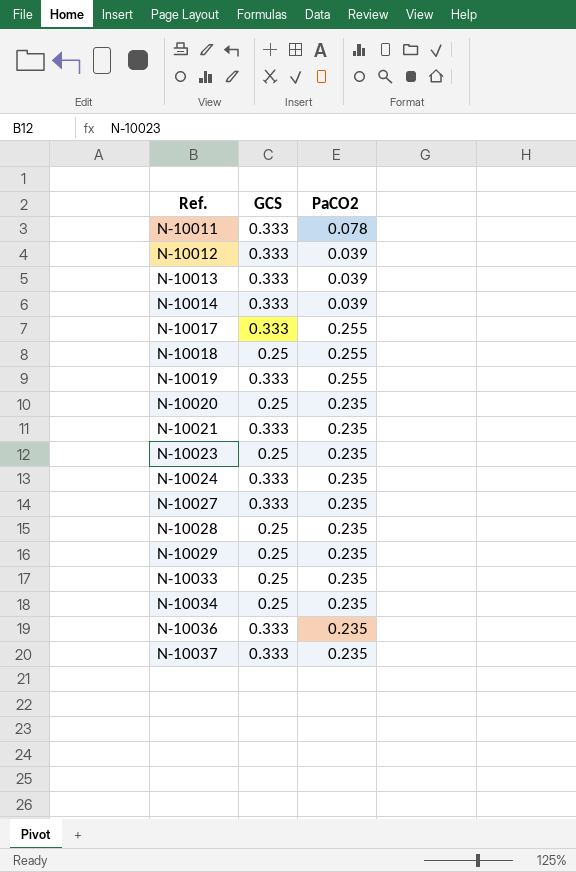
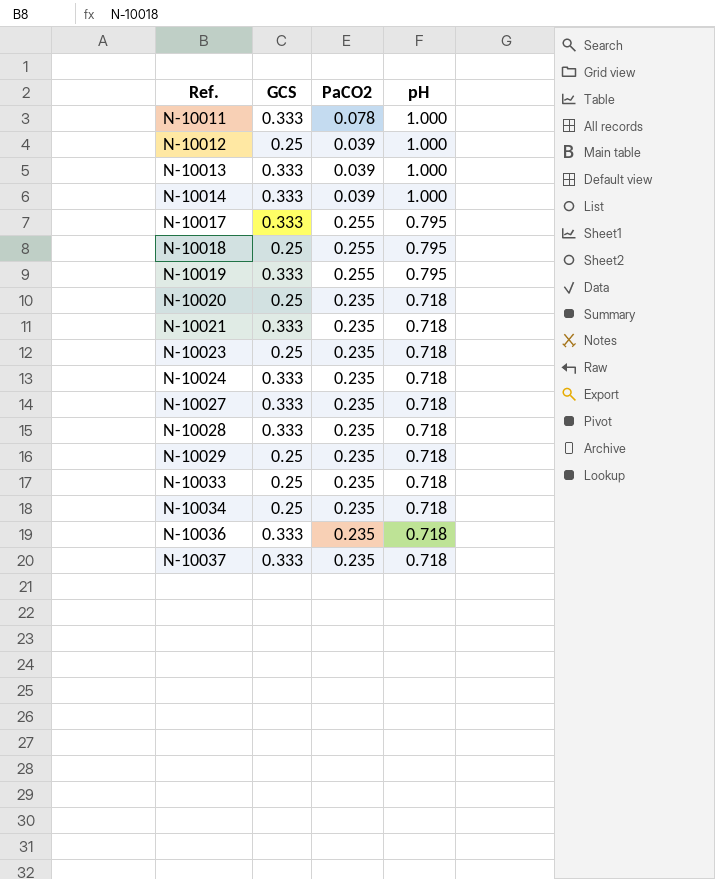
column pH | position: none -> 4
N-10012 | GCS: 0.333 -> 0.25
N-10028 | GCS: 0.25 -> 0.333

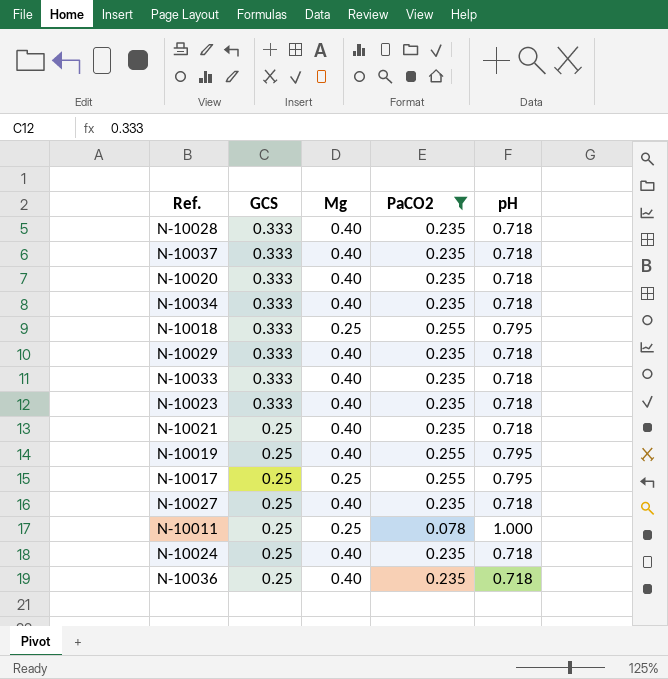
filter: none -> PaCO2 != 0.039
row order: Ref. ascending -> GCS descending
column Mg | position: none -> 3
N-10020 | GCS: 0.25 -> 0.333
N-10034 | GCS: 0.25 -> 0.333
N-10018 | GCS: 0.25 -> 0.333
N-10029 | GCS: 0.25 -> 0.333
N-10033 | GCS: 0.25 -> 0.333
N-10023 | GCS: 0.25 -> 0.333
N-10021 | GCS: 0.333 -> 0.25
N-10019 | GCS: 0.333 -> 0.25
N-10017 | GCS: 0.333 -> 0.25
N-10027 | GCS: 0.333 -> 0.25
N-10011 | GCS: 0.333 -> 0.25
N-10024 | GCS: 0.333 -> 0.25
N-10036 | GCS: 0.333 -> 0.25

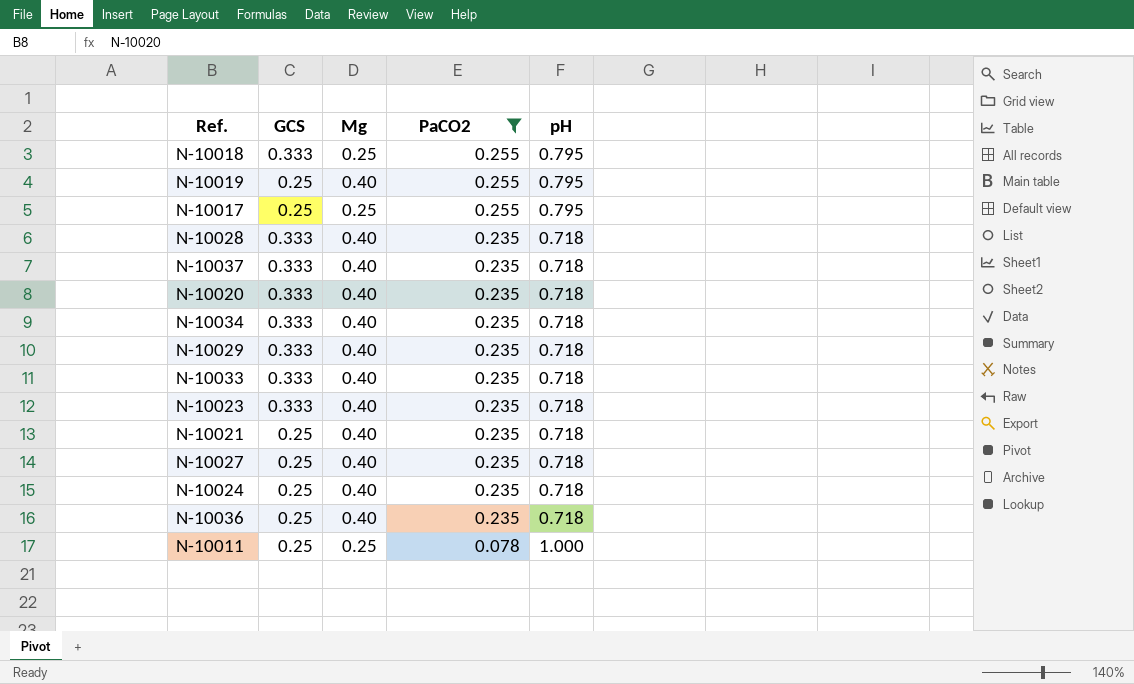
row order: GCS descending -> PaCO2 descending

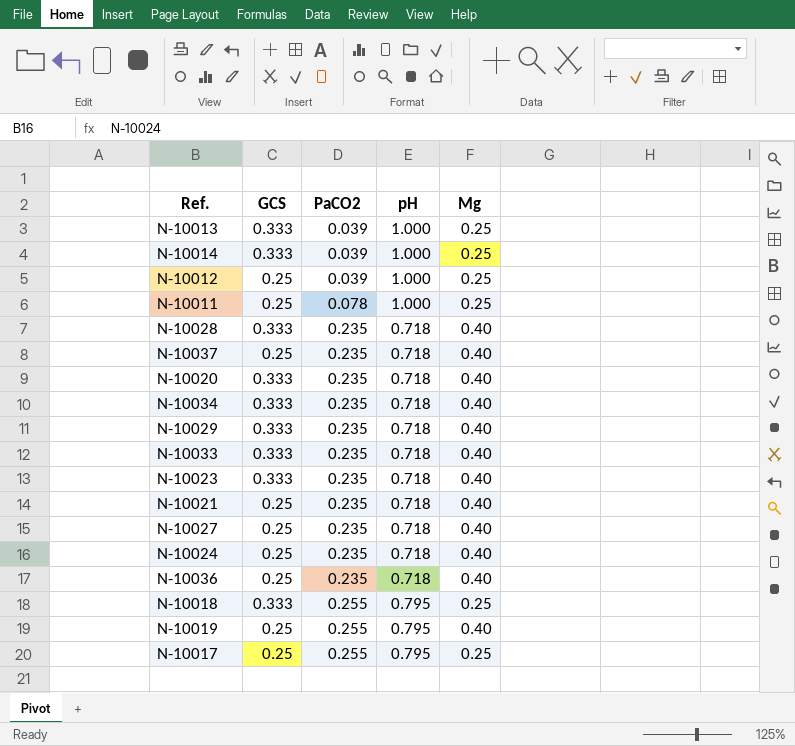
filter: PaCO2 != 0.039 -> none
row order: PaCO2 descending -> PaCO2 ascending
column Mg | position: 3 -> 5
N-10037 | GCS: 0.333 -> 0.25

